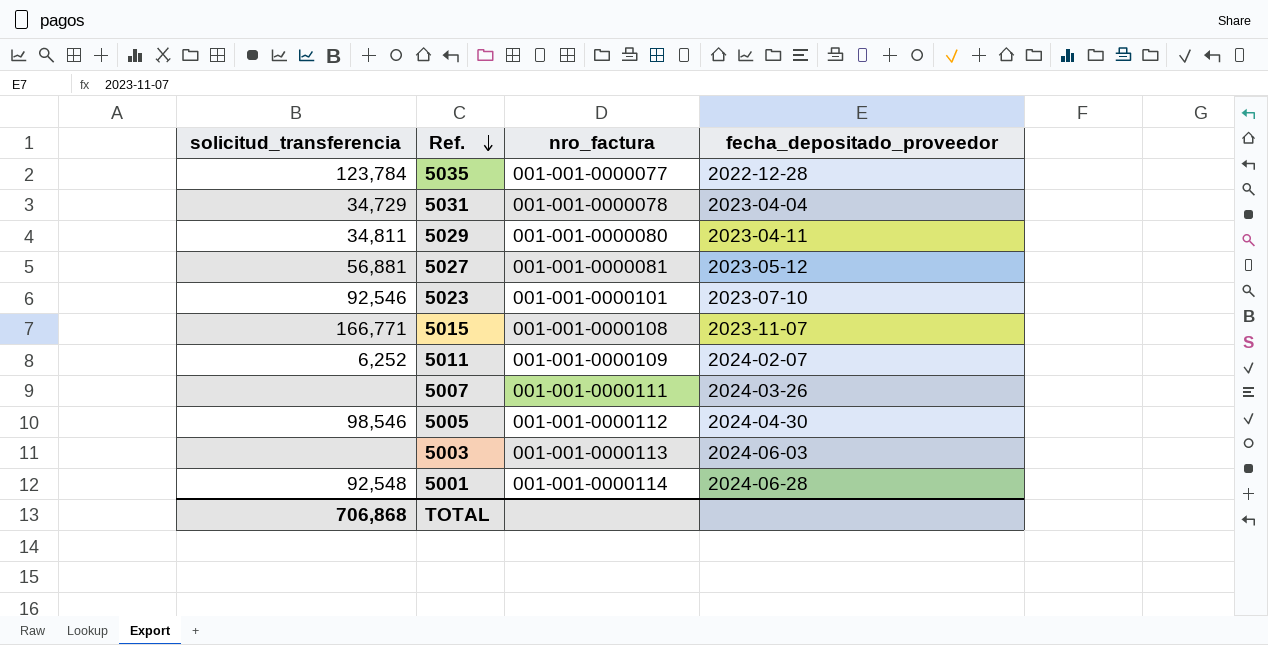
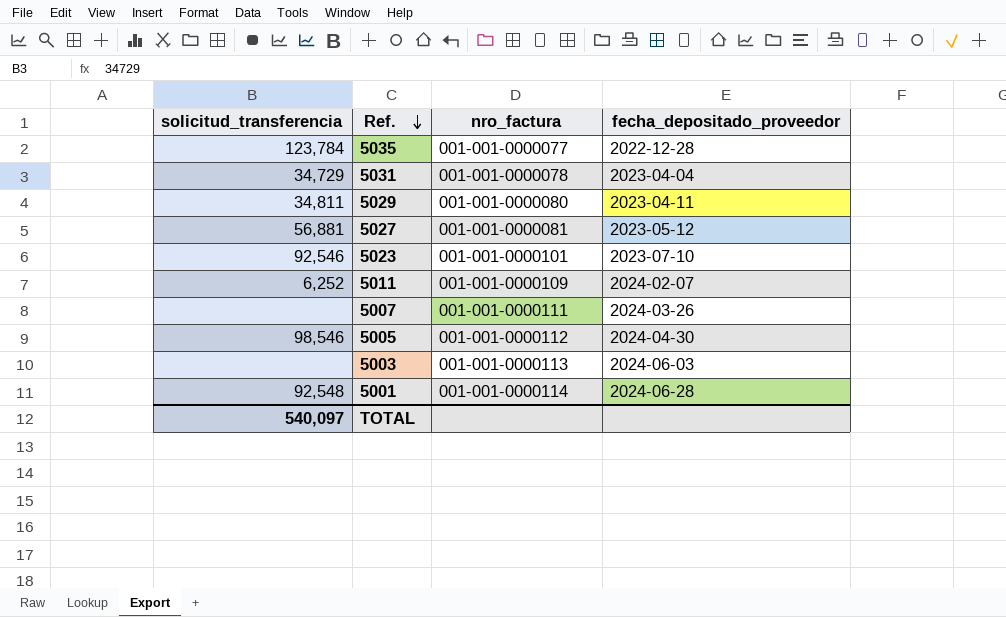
row 5015: 166,771 | 001-001-0000108 | 2023-11-07 -> none
TOTAL | solicitud_transferencia: 706,868 -> 540,097

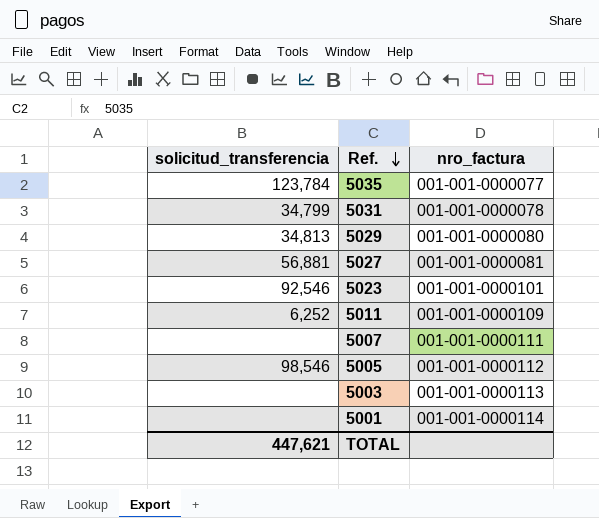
column fecha_depositado_proveedor | position: 4 -> none
5031 | solicitud_transferencia: 34,729 -> 34,799
5029 | solicitud_transferencia: 34,811 -> 34,813
5001 | solicitud_transferencia: 92,548 -> none
TOTAL | solicitud_transferencia: 540,097 -> 447,621

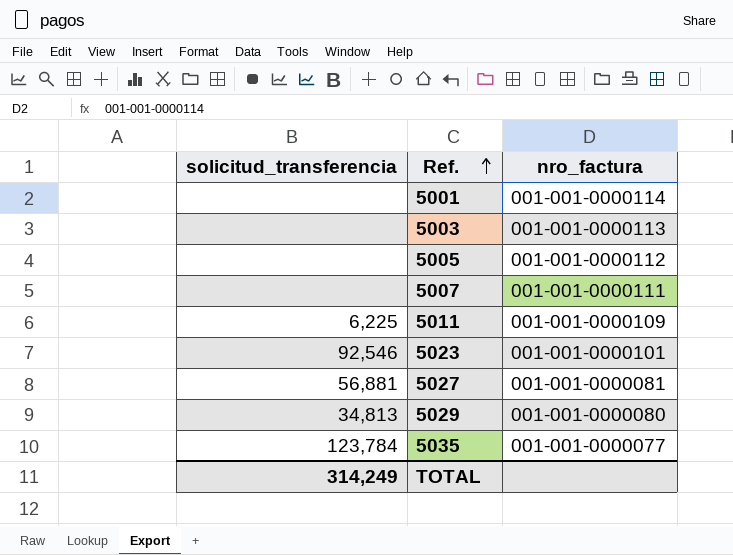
row order: Ref. descending -> Ref. ascending
row 5031: 34,799 | 001-001-0000078 -> none
5005 | solicitud_transferencia: 98,546 -> none
5011 | solicitud_transferencia: 6,252 -> 6,225
TOTAL | solicitud_transferencia: 447,621 -> 314,249

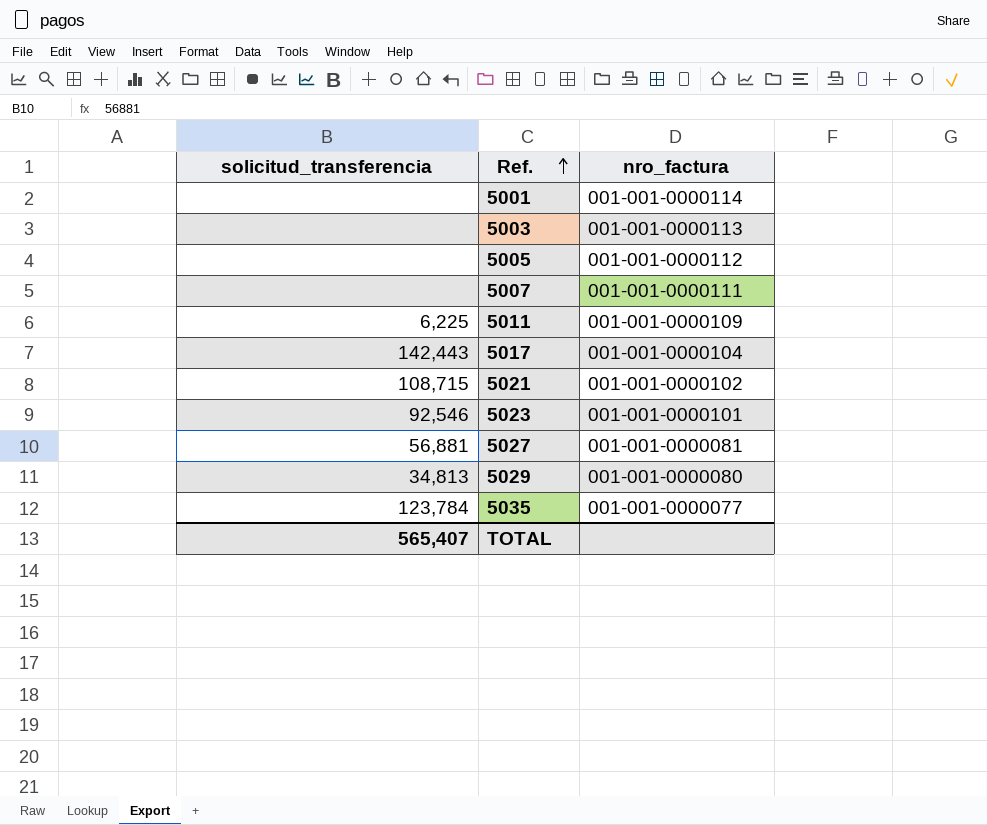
row 5017: none -> 142,443 | 001-001-0000104
row 5021: none -> 108,715 | 001-001-0000102
TOTAL | solicitud_transferencia: 314,249 -> 565,407

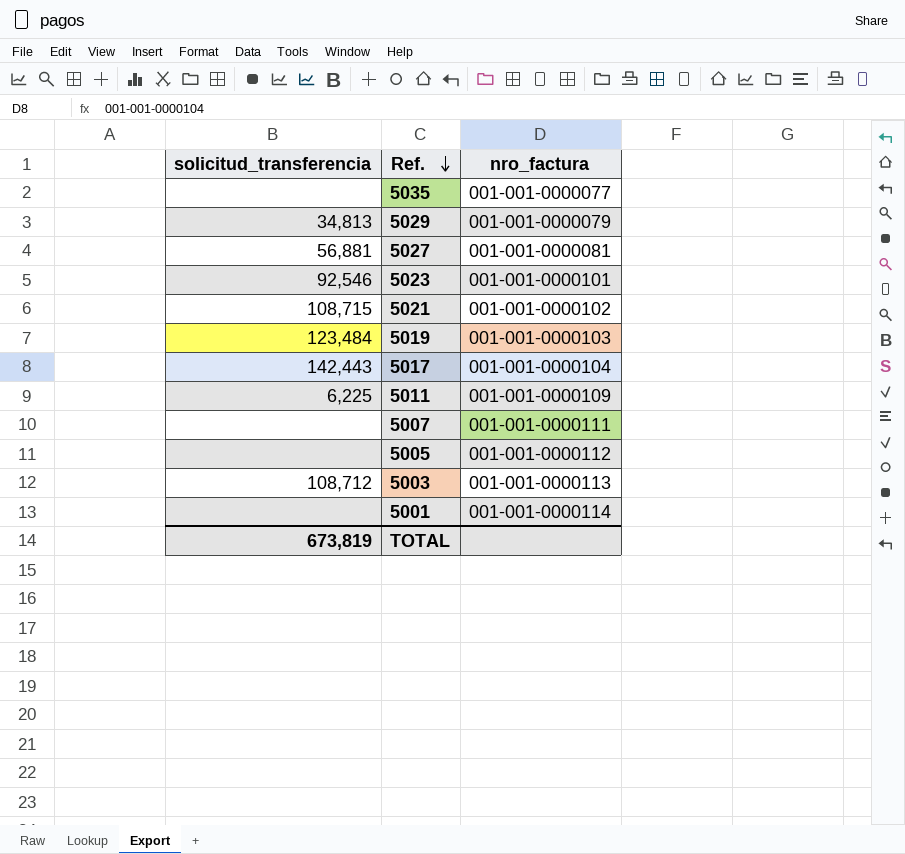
row order: Ref. ascending -> Ref. descending
5035 | solicitud_transferencia: 123,784 -> none
5029 | nro_factura: 001-001-0000080 -> 001-001-0000079
row 5019: none -> 123,484 | 001-001-0000103
5003 | solicitud_transferencia: none -> 108,712
TOTAL | solicitud_transferencia: 565,407 -> 673,819

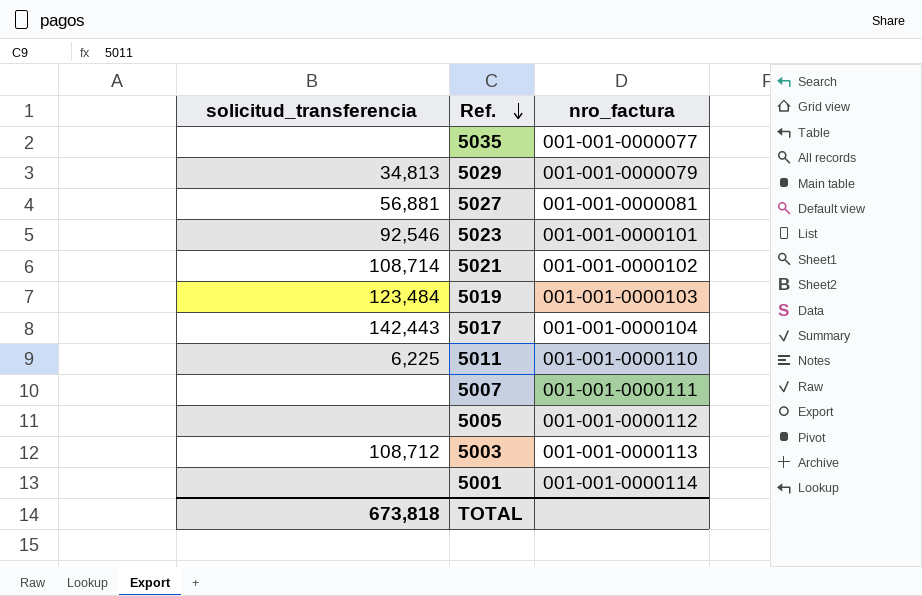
5021 | solicitud_transferencia: 108,715 -> 108,714
5011 | nro_factura: 001-001-0000109 -> 001-001-0000110
TOTAL | solicitud_transferencia: 673,819 -> 673,818

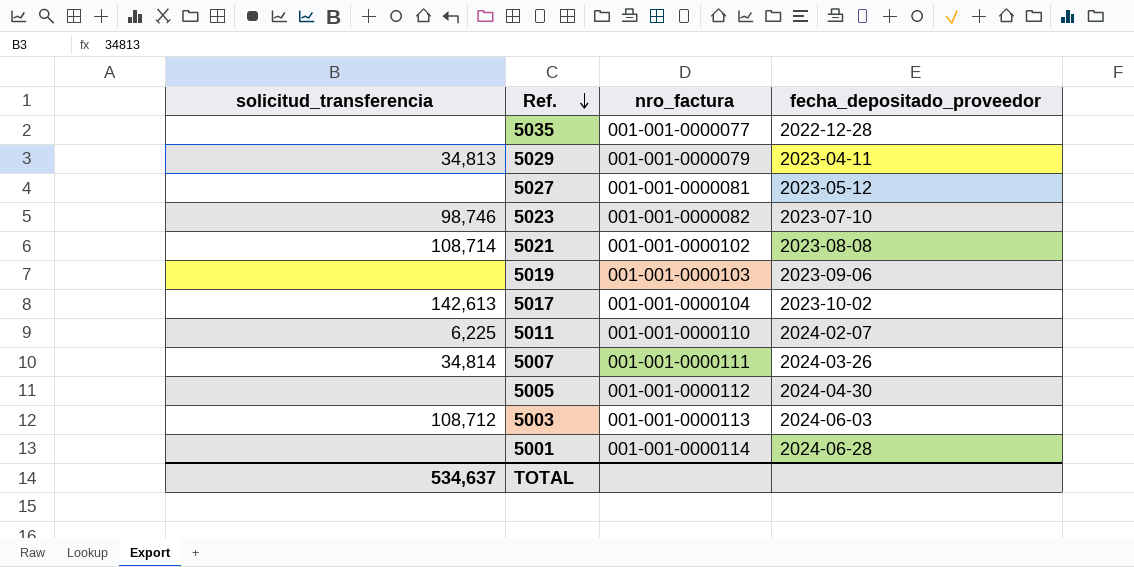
column fecha_depositado_proveedor | position: none -> 4
5027 | solicitud_transferencia: 56,881 -> none
5023 | solicitud_transferencia: 92,546 -> 98,746
5023 | nro_factura: 001-001-0000101 -> 001-001-0000082
5019 | solicitud_transferencia: 123,484 -> none
5017 | solicitud_transferencia: 142,443 -> 142,613
5007 | solicitud_transferencia: none -> 34,814
TOTAL | solicitud_transferencia: 673,818 -> 534,637

